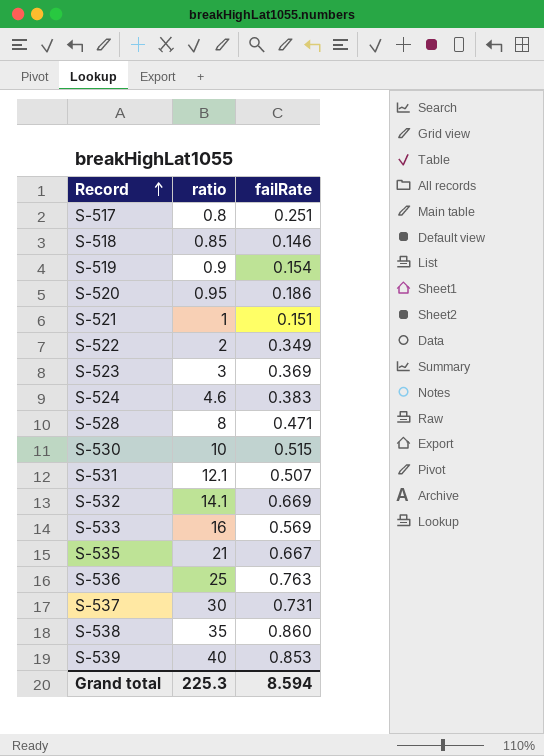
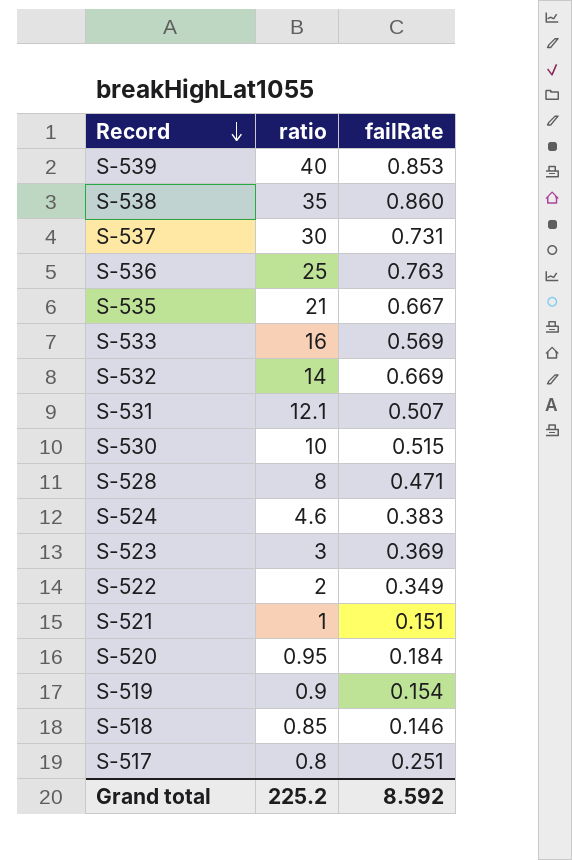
row order: Record ascending -> Record descending
S-532 | ratio: 14.1 -> 14
S-520 | failRate: 0.186 -> 0.184
Grand total | ratio: 225.3 -> 225.2
Grand total | failRate: 8.594 -> 8.592

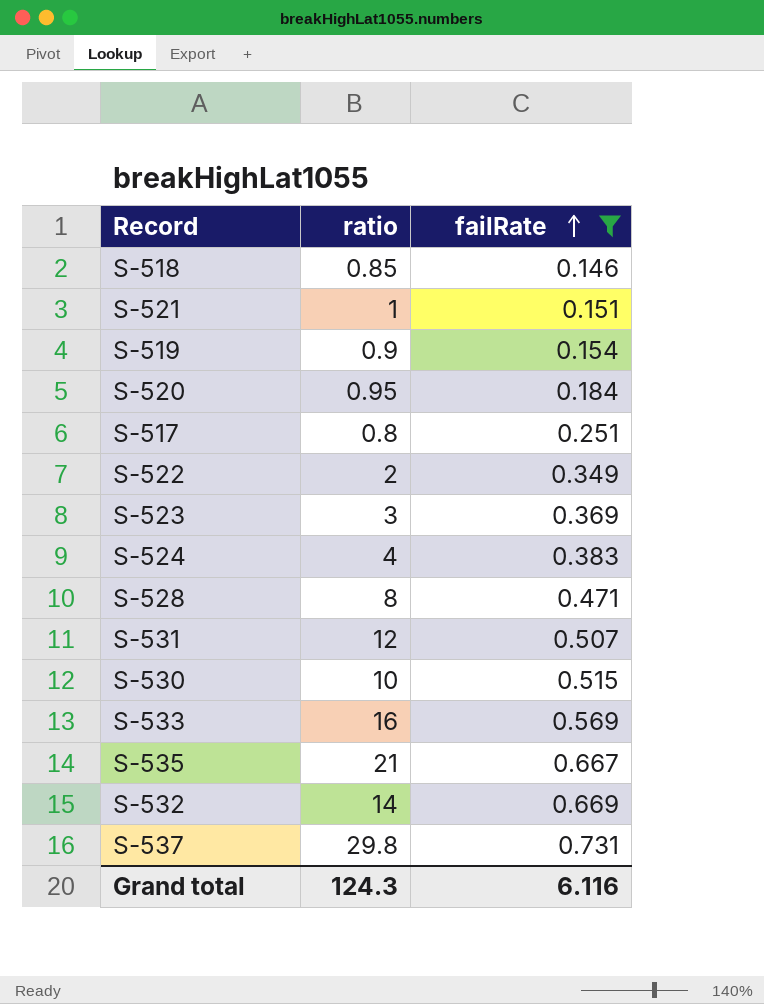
filter: none -> failRate <= 0.731
row order: Record descending -> failRate ascending
S-524 | ratio: 4.6 -> 4
S-531 | ratio: 12.1 -> 12
S-537 | ratio: 30 -> 29.8
Grand total | ratio: 225.2 -> 124.3
Grand total | failRate: 8.592 -> 6.116

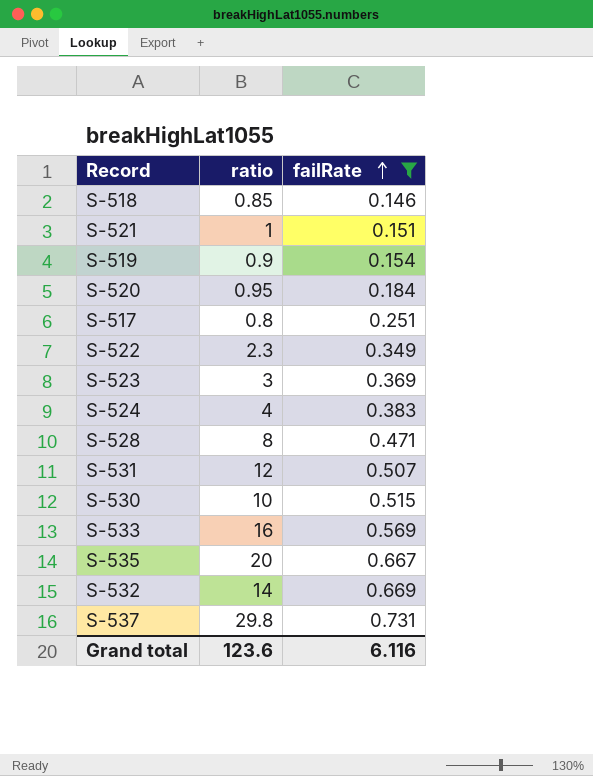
S-522 | ratio: 2 -> 2.3
S-535 | ratio: 21 -> 20
Grand total | ratio: 124.3 -> 123.6

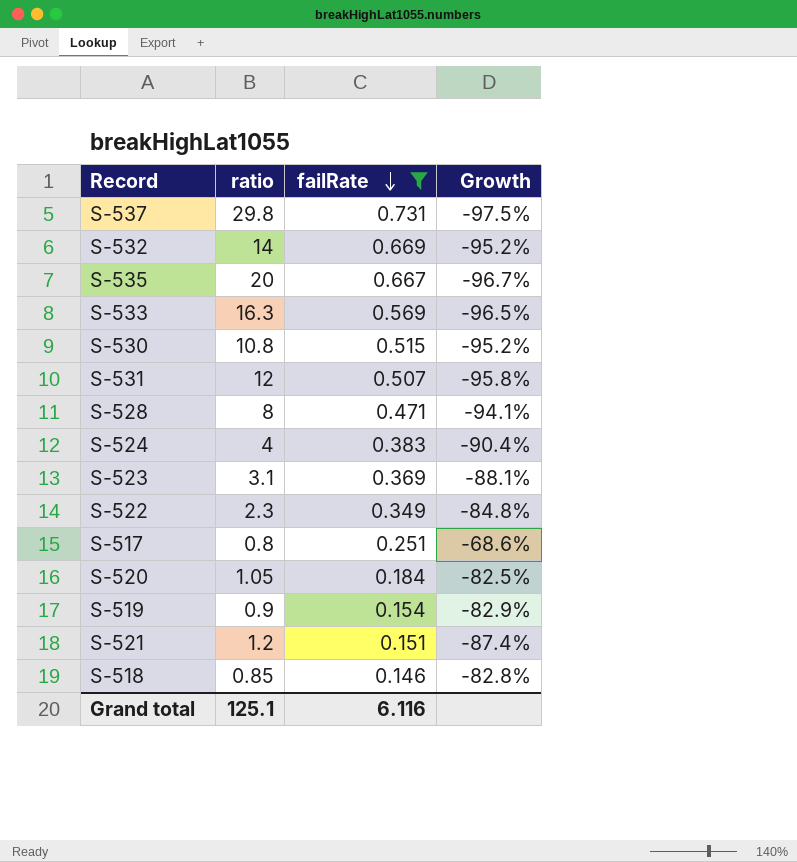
row order: failRate ascending -> failRate descending
column Growth | formula: none -> ([failRate] - [ratio]) / [ratio]
S-533 | ratio: 16 -> 16.3
S-530 | ratio: 10 -> 10.8
S-523 | ratio: 3 -> 3.1
S-520 | ratio: 0.95 -> 1.05
S-521 | ratio: 1 -> 1.2
Grand total | ratio: 123.6 -> 125.1

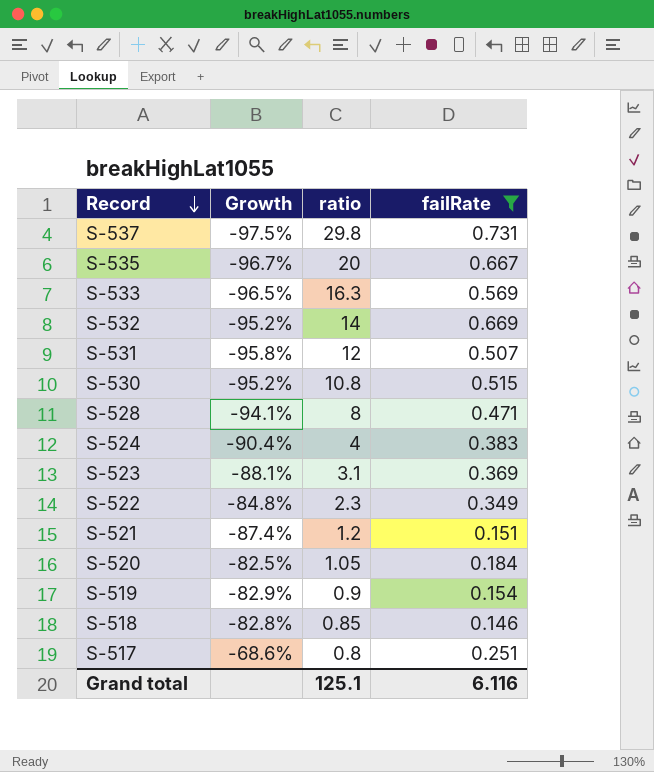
row order: failRate descending -> Record descending
column Growth | position: 4 -> 2

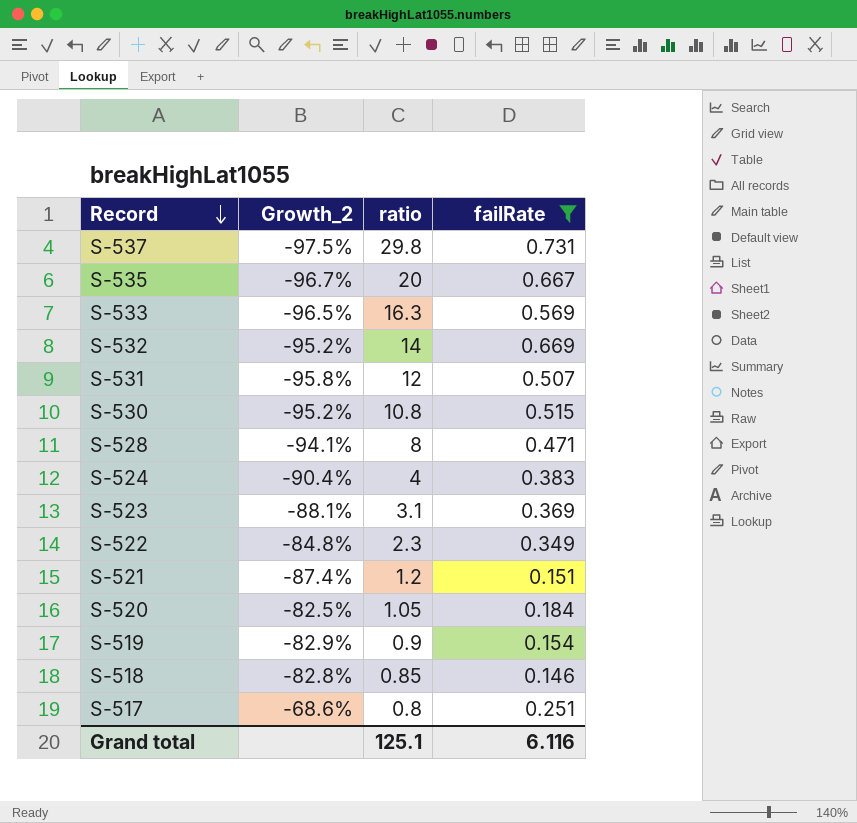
column name: Growth -> Growth_2

